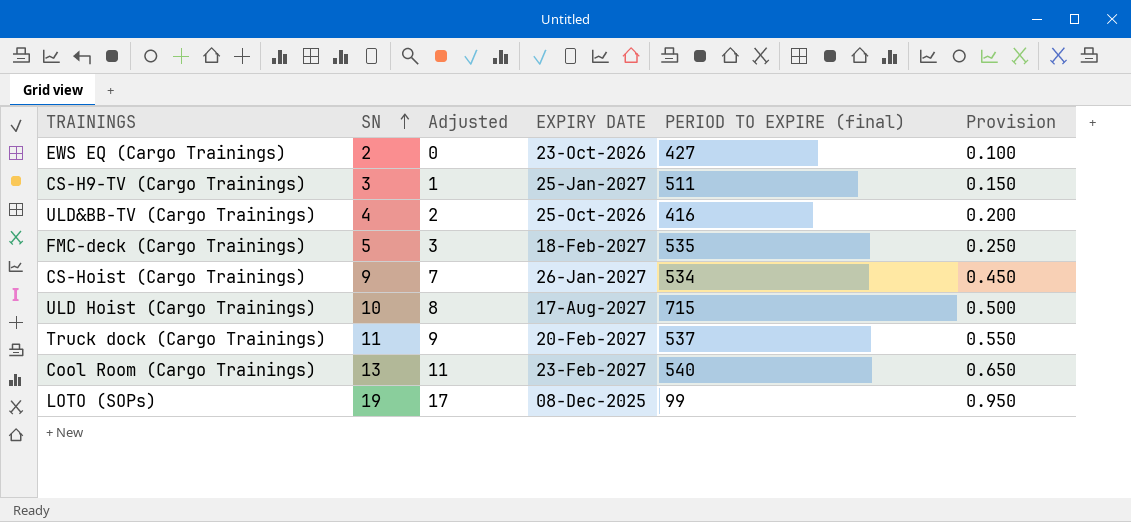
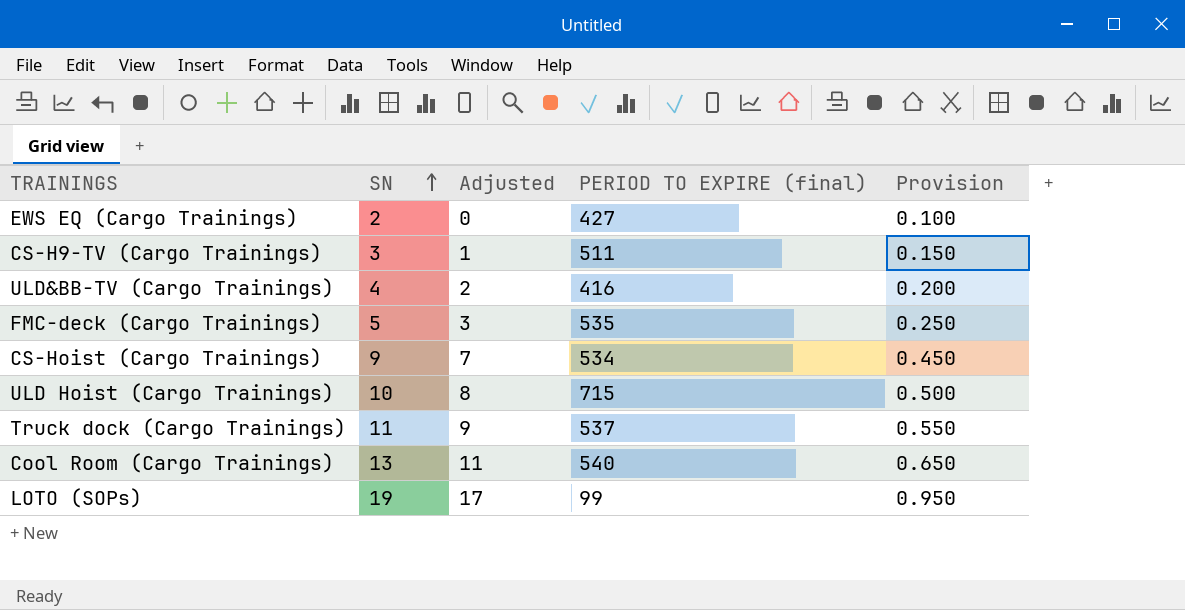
column EXPIRY DATE | position: 4 -> none

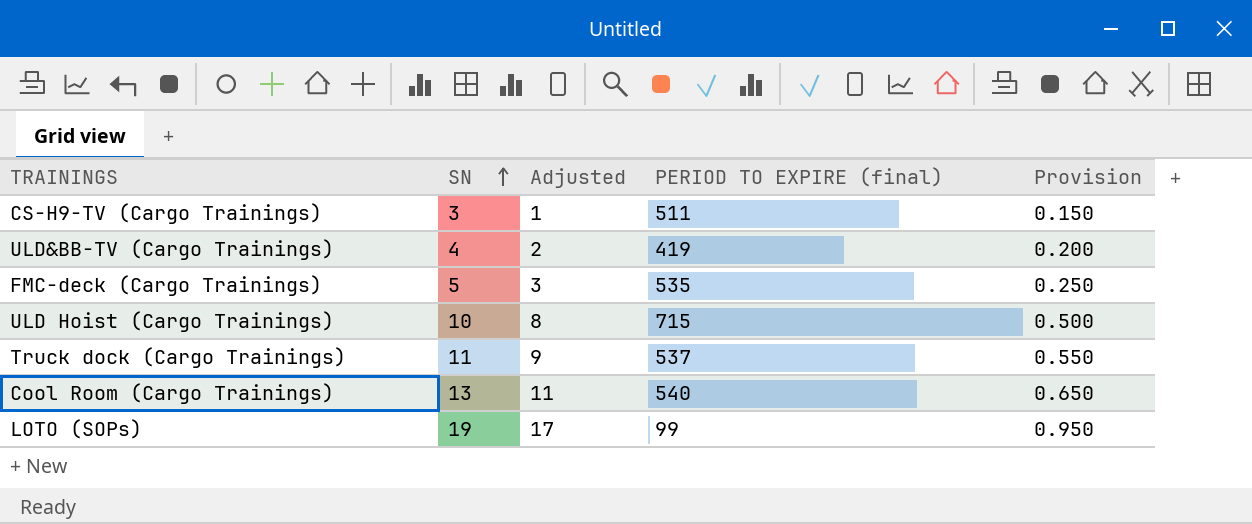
row EWS EQ (Cargo Trainings): 2 | 0 | 427 | 0.100 -> none
row CS-Hoist (Cargo Trainings): 9 | 7 | 534 | 0.450 -> none
ULD&BB-TV (Cargo Trainings) | PERIOD TO EXPIRE (final): 416 -> 419

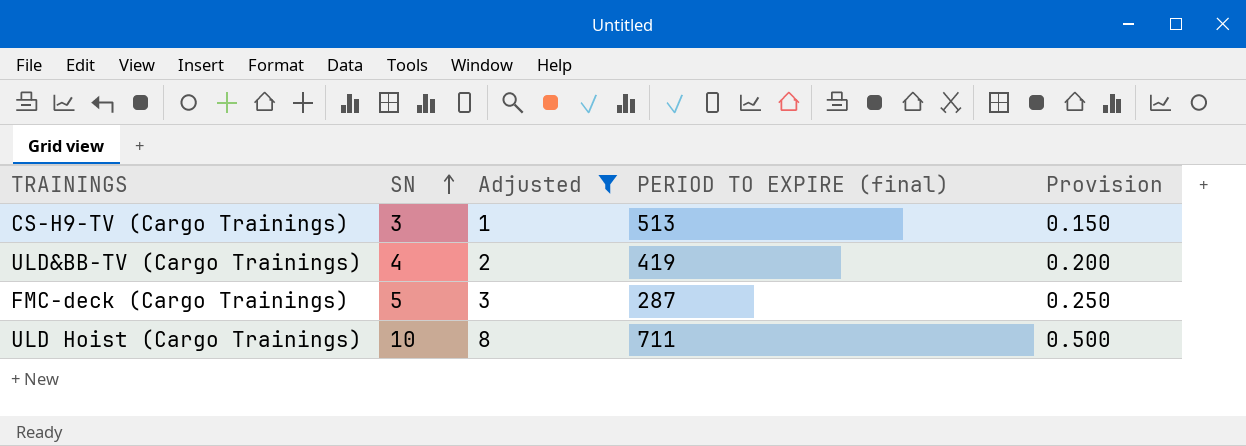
filter: none -> Adjusted <= 8
CS-H9-TV (Cargo Trainings) | PERIOD TO EXPIRE (final): 511 -> 513
FMC-deck (Cargo Trainings) | PERIOD TO EXPIRE (final): 535 -> 287
ULD Hoist (Cargo Trainings) | PERIOD TO EXPIRE (final): 715 -> 711

